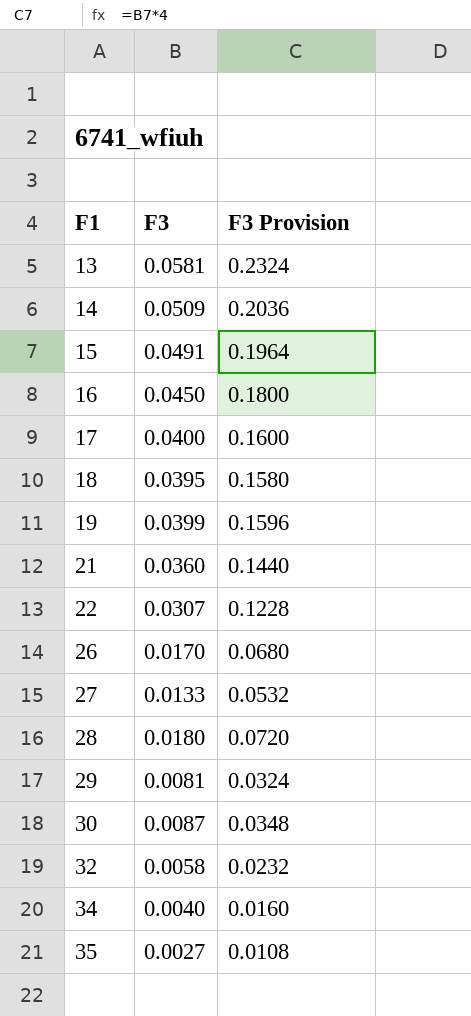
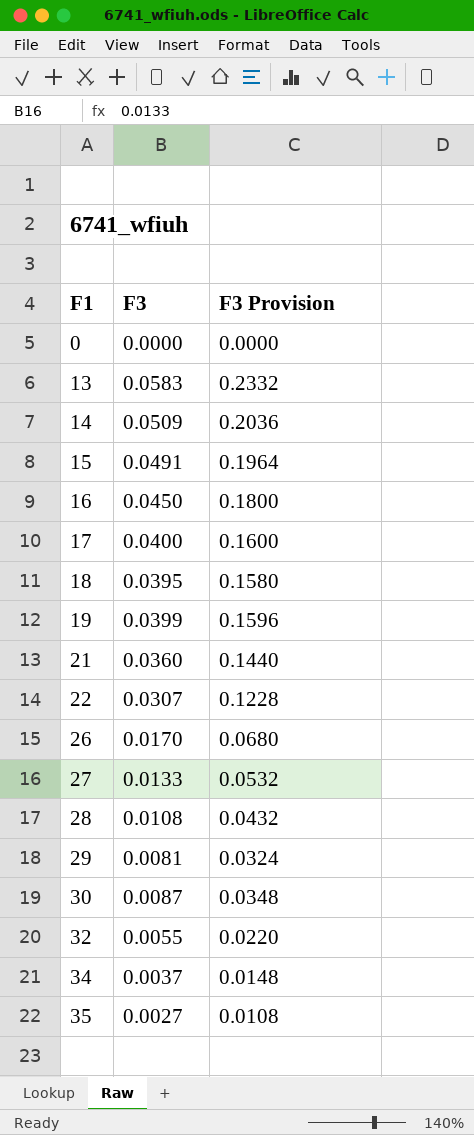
row 0: none -> 0.0000 | 0.0000
13 | F3: 0.0581 -> 0.0583
13 | F3 Provision: 0.2324 -> 0.2332
28 | F3: 0.0180 -> 0.0108
28 | F3 Provision: 0.0720 -> 0.0432
32 | F3: 0.0058 -> 0.0055
32 | F3 Provision: 0.0232 -> 0.0220
34 | F3: 0.0040 -> 0.0037
34 | F3 Provision: 0.0160 -> 0.0148

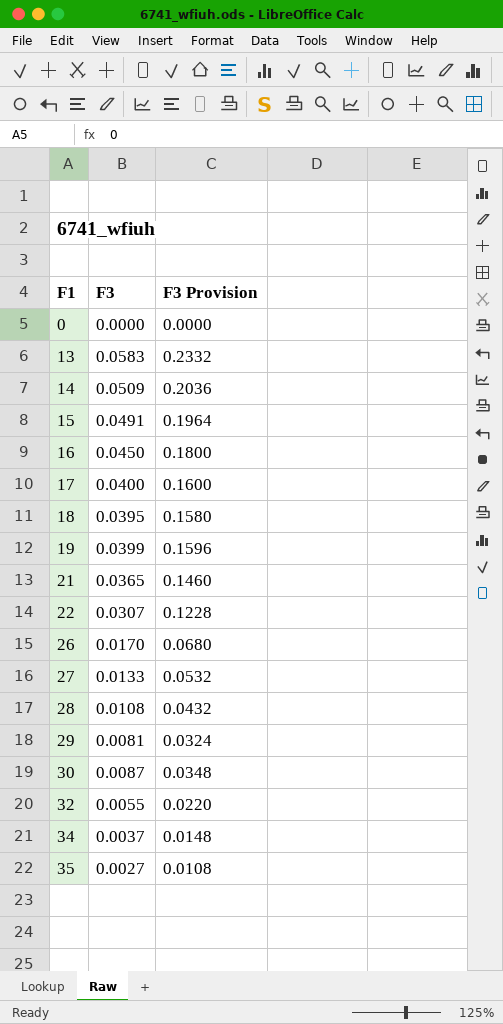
21 | F3: 0.0360 -> 0.0365
21 | F3 Provision: 0.1440 -> 0.1460

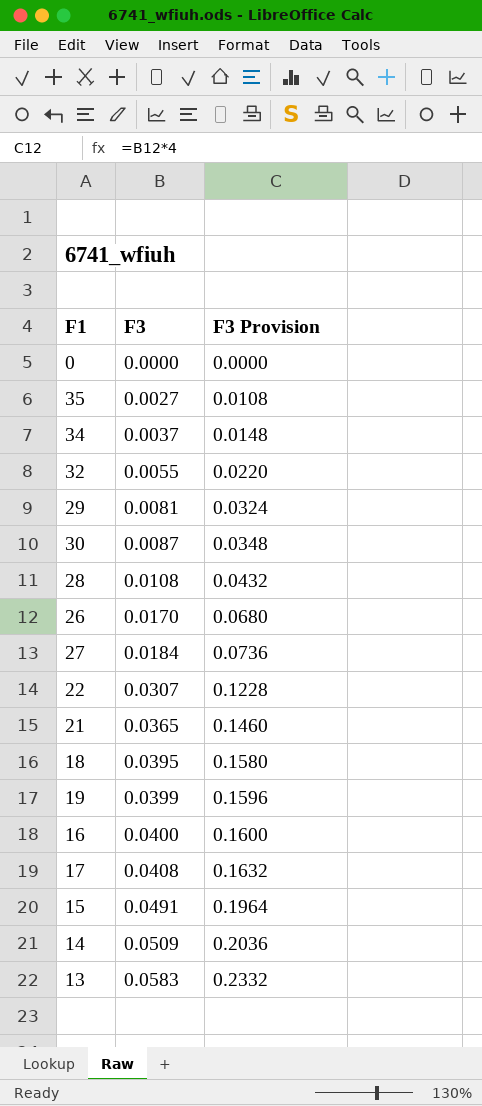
row order: F1 ascending -> F3 ascending
27 | F3: 0.0133 -> 0.0184
27 | F3 Provision: 0.0532 -> 0.0736
16 | F3: 0.0450 -> 0.0400
16 | F3 Provision: 0.1800 -> 0.1600
17 | F3: 0.0400 -> 0.0408
17 | F3 Provision: 0.1600 -> 0.1632

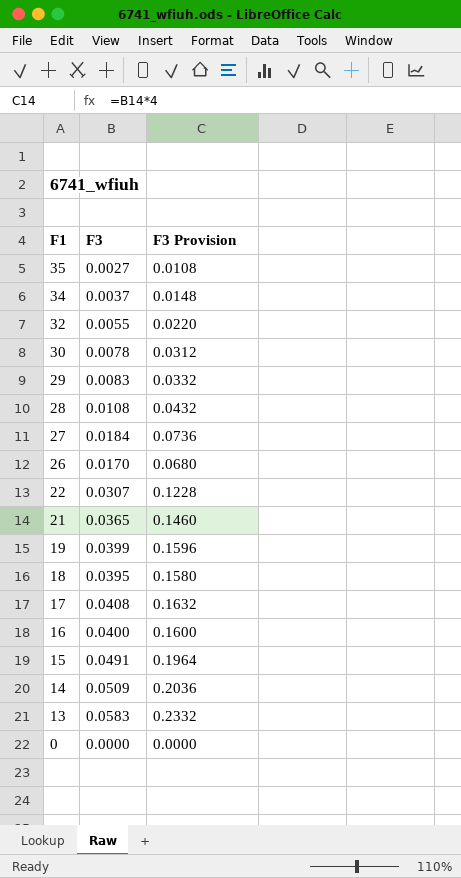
row order: F3 ascending -> F1 descending
30 | F3: 0.0087 -> 0.0078
30 | F3 Provision: 0.0348 -> 0.0312
29 | F3: 0.0081 -> 0.0083
29 | F3 Provision: 0.0324 -> 0.0332

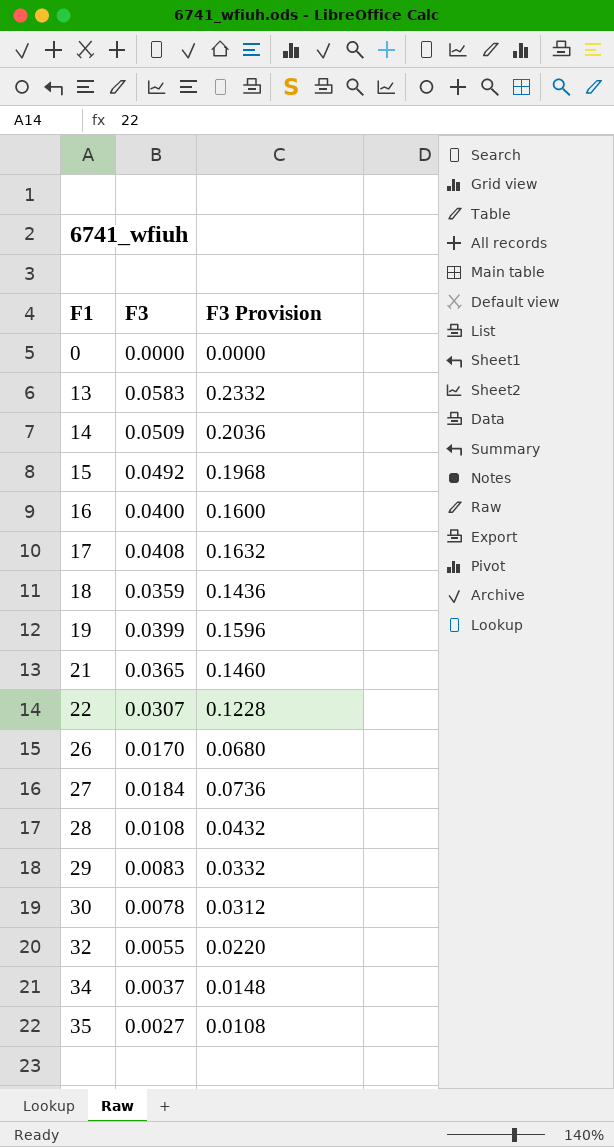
row order: F1 descending -> F1 ascending
15 | F3: 0.0491 -> 0.0492
15 | F3 Provision: 0.1964 -> 0.1968
18 | F3: 0.0395 -> 0.0359
18 | F3 Provision: 0.1580 -> 0.1436

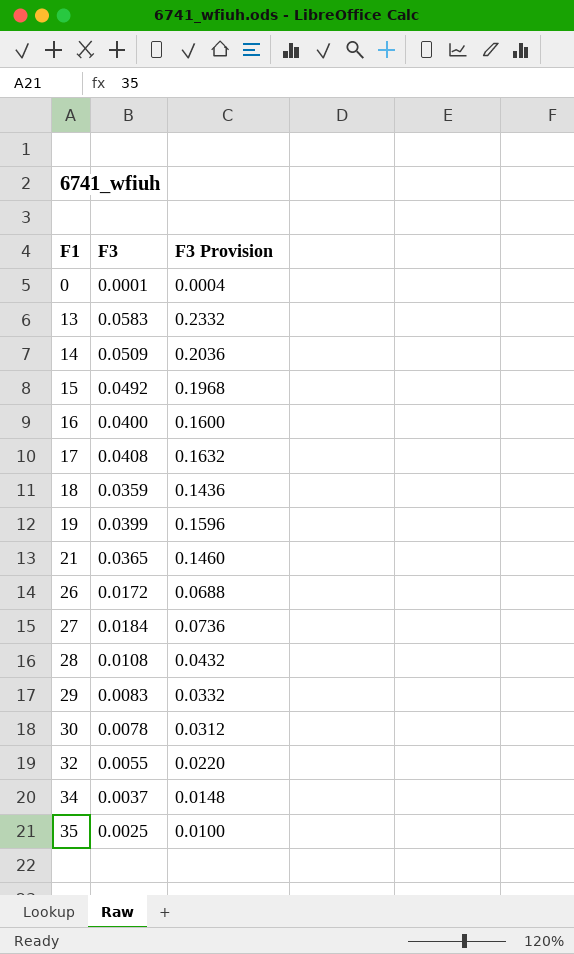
row 22: 0.0307 | 0.1228 -> none
0 | F3: 0.0000 -> 0.0001
0 | F3 Provision: 0.0000 -> 0.0004
26 | F3: 0.0170 -> 0.0172
26 | F3 Provision: 0.0680 -> 0.0688
35 | F3: 0.0027 -> 0.0025
35 | F3 Provision: 0.0108 -> 0.0100

